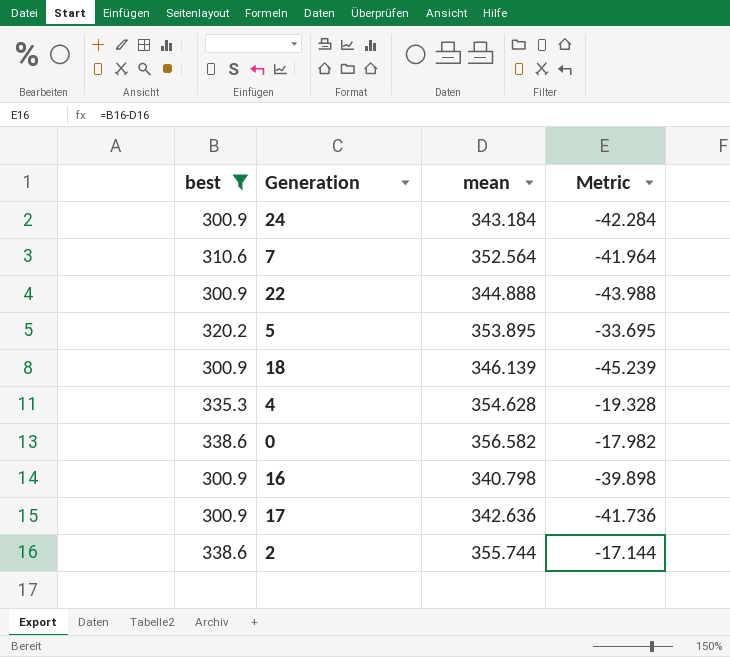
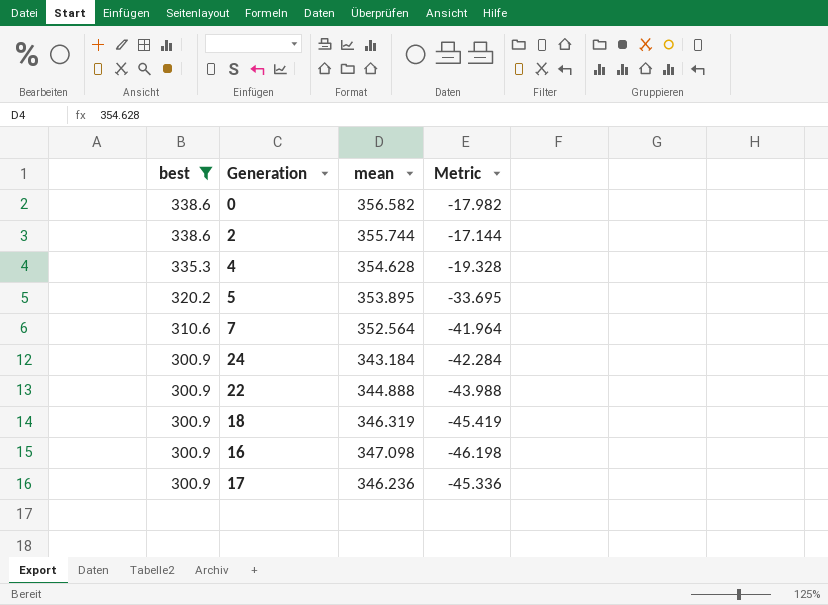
row order: none -> best descending
18 | mean: 346.139 -> 346.319
18 | Metric: -45.239 -> -45.419
16 | mean: 340.798 -> 347.098
16 | Metric: -39.898 -> -46.198
17 | mean: 342.636 -> 346.236
17 | Metric: -41.736 -> -45.336

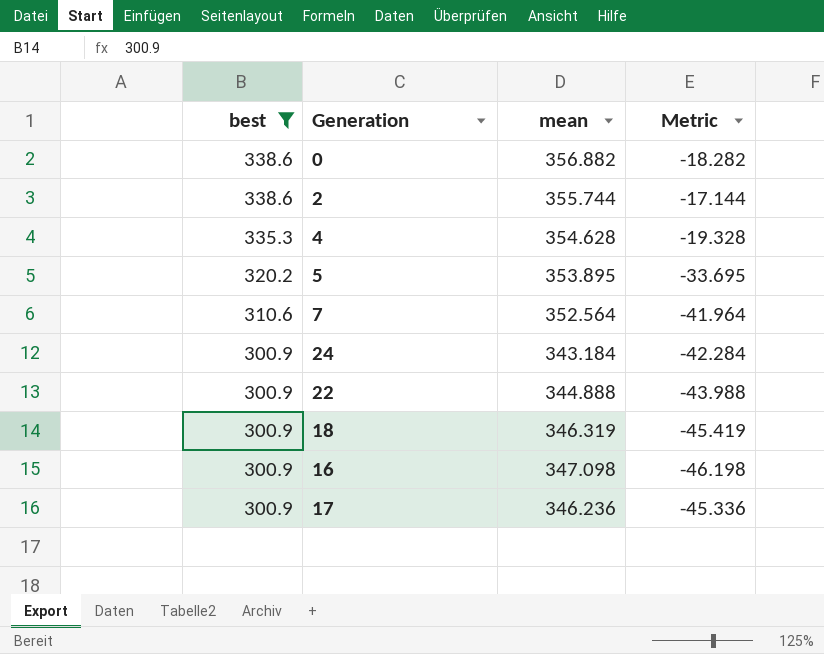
0 | mean: 356.582 -> 356.882
0 | Metric: -17.982 -> -18.282

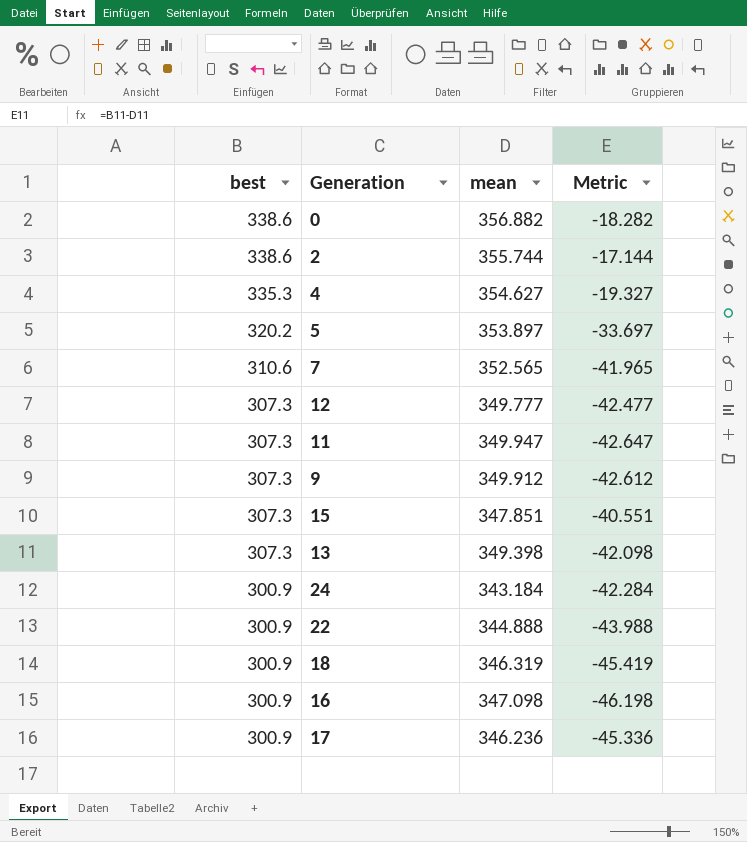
filter: best != 307.3 -> none
4 | mean: 354.628 -> 354.627
4 | Metric: -19.328 -> -19.327
5 | mean: 353.895 -> 353.897
5 | Metric: -33.695 -> -33.697
7 | mean: 352.564 -> 352.565
7 | Metric: -41.964 -> -41.965

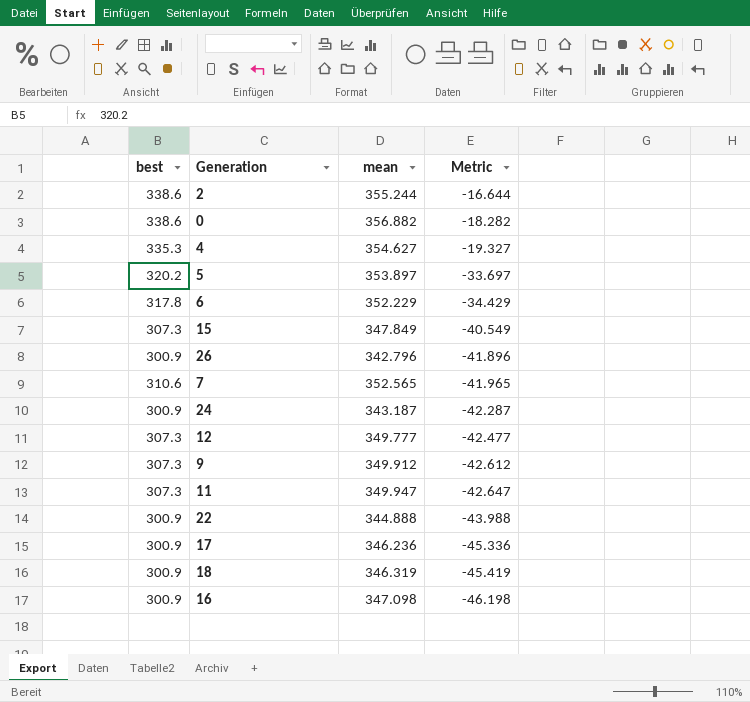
row order: best descending -> Metric descending
row 13: 307.3 | 349.398 | -42.098 -> none
2 | mean: 355.744 -> 355.244
2 | Metric: -17.144 -> -16.644
row 6: none -> 317.8 | 352.229 | -34.429
15 | mean: 347.851 -> 347.849
15 | Metric: -40.551 -> -40.549
row 26: none -> 300.9 | 342.796 | -41.896
24 | mean: 343.184 -> 343.187
24 | Metric: -42.284 -> -42.287

